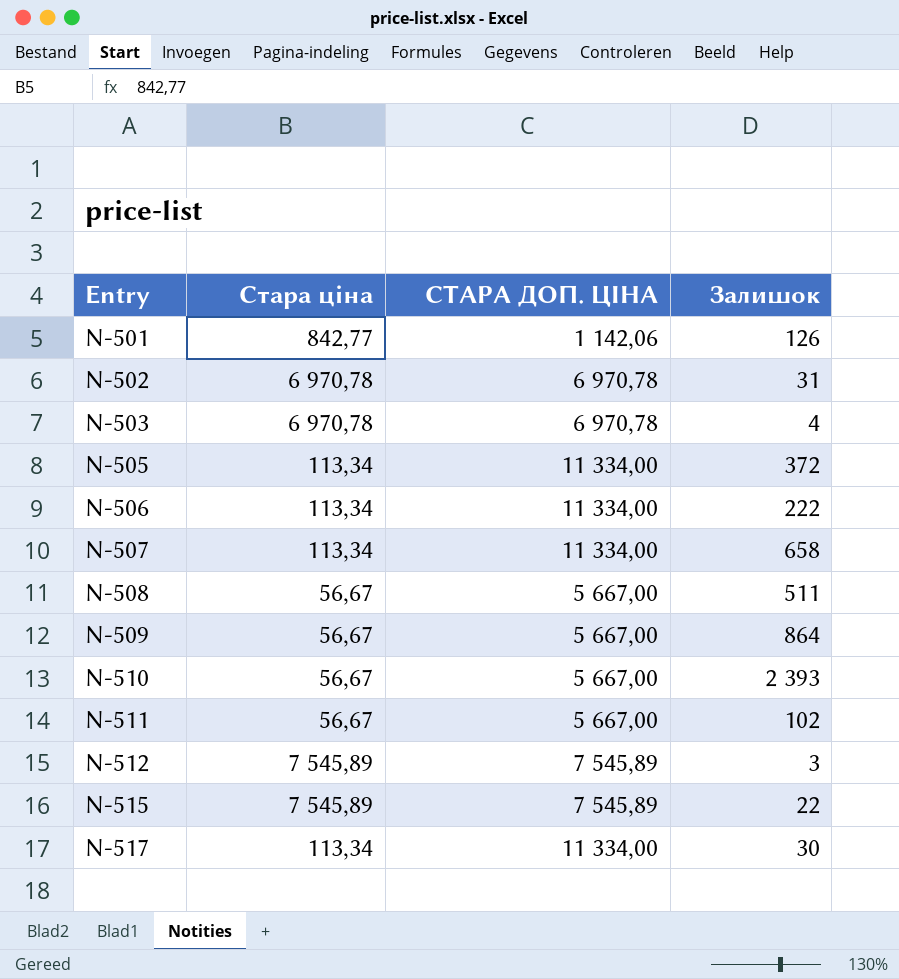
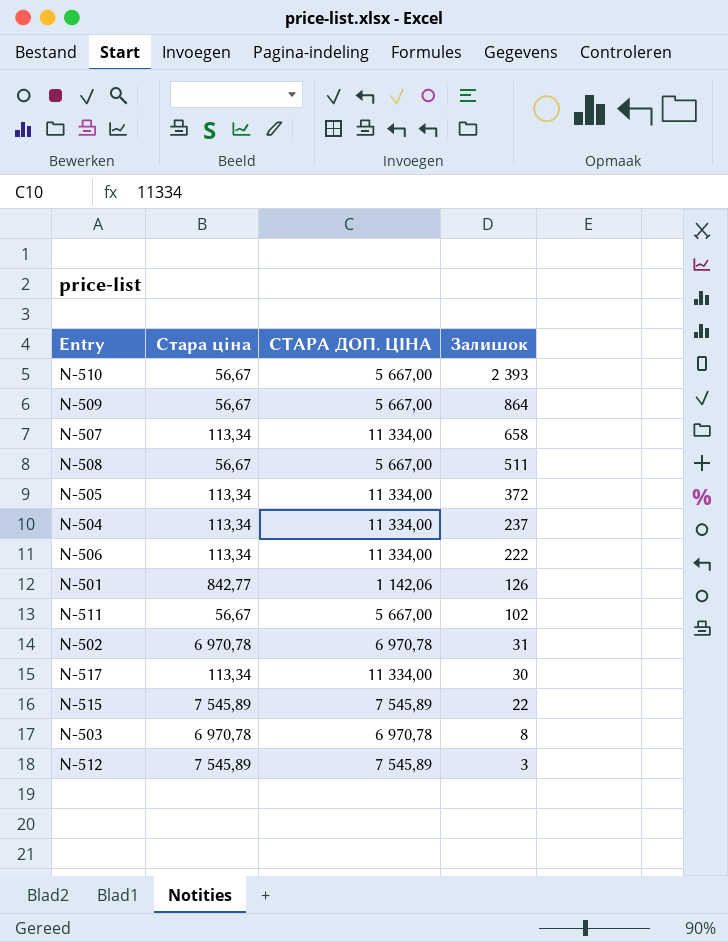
row order: Entry ascending -> Залишок descending
row N-504: none -> 113,34 | 11 334,00 | 237
N-503 | Залишок: 4 -> 8

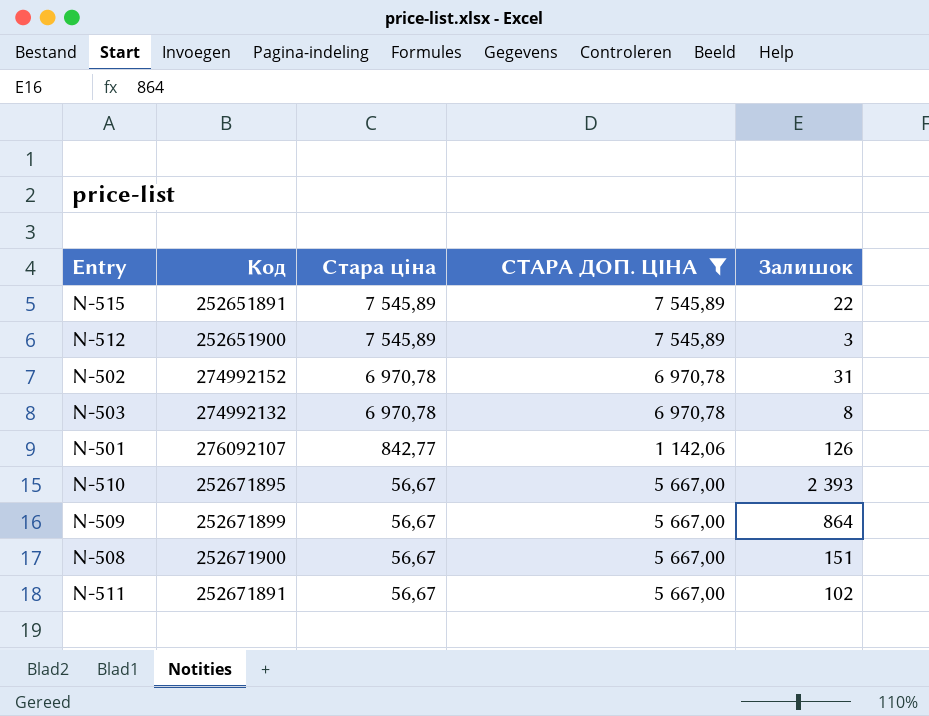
filter: none -> СТАРА ДОП. ЦІНА != 11 334,00
row order: Залишок descending -> Стара ціна descending
column Код | position: none -> 2
N-508 | Залишок: 511 -> 151

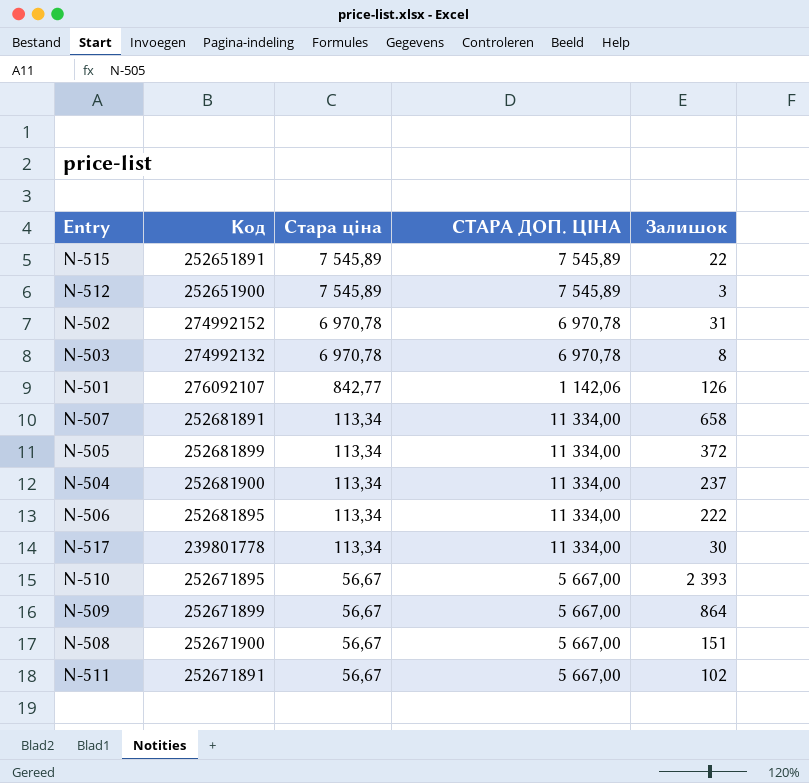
filter: СТАРА ДОП. ЦІНА != 11 334,00 -> none

